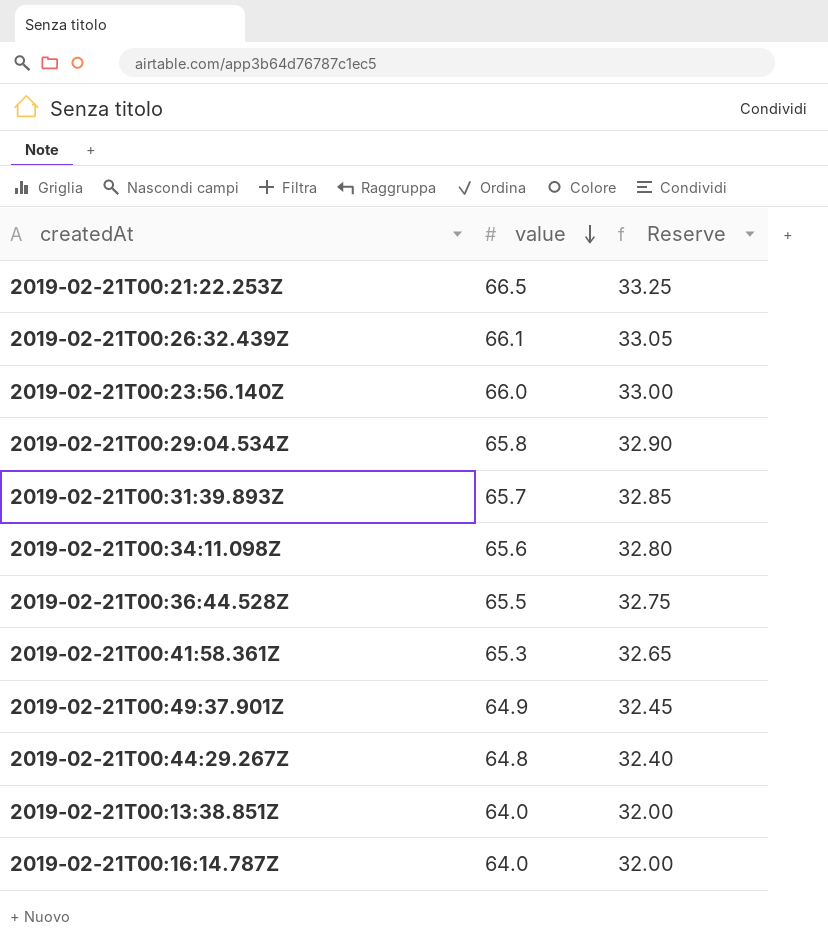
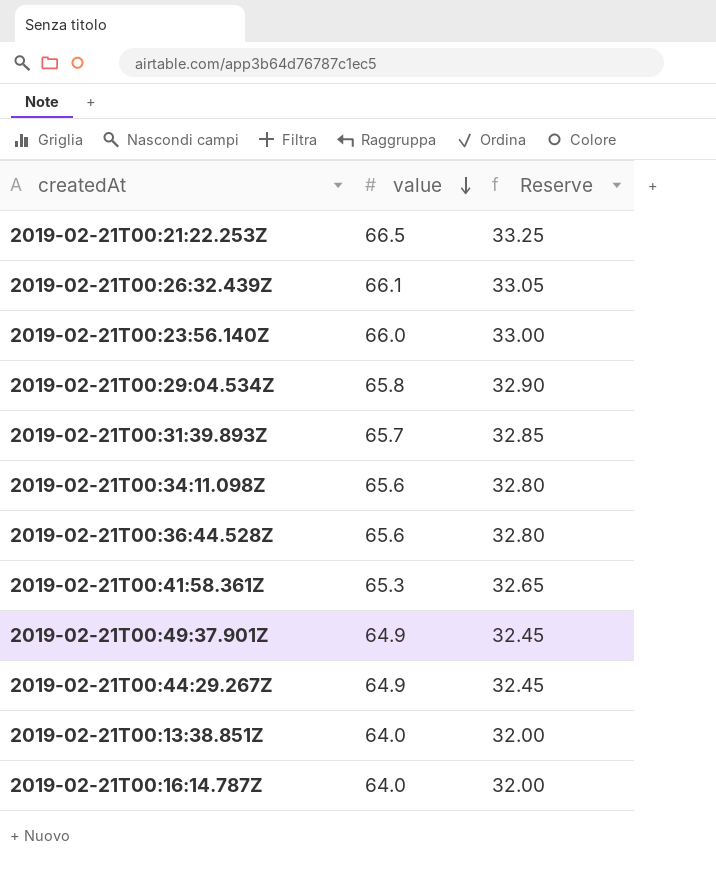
2019-02-21T00:36:44.528Z | value: 65.5 -> 65.6
2019-02-21T00:36:44.528Z | Reserve: 32.75 -> 32.80
2019-02-21T00:44:29.267Z | value: 64.8 -> 64.9
2019-02-21T00:44:29.267Z | Reserve: 32.40 -> 32.45

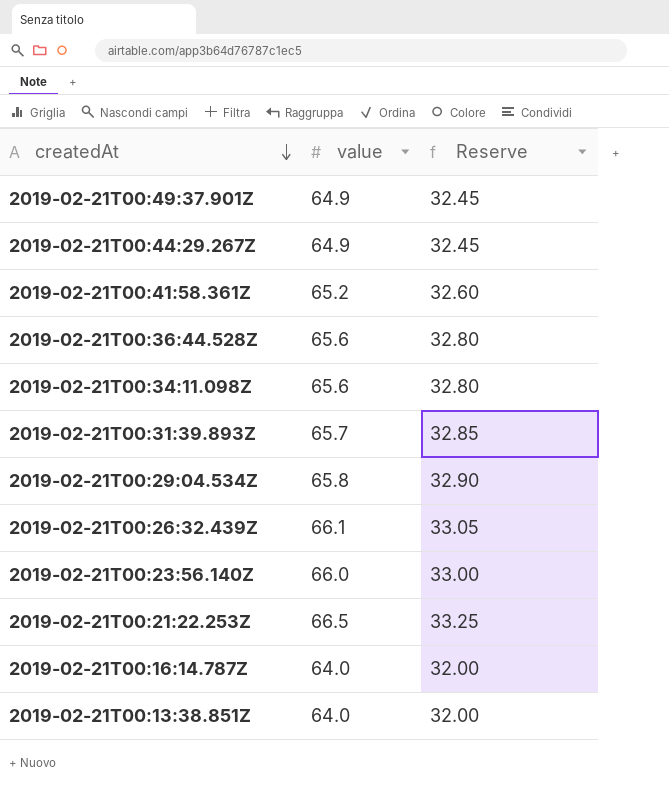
row order: value descending -> createdAt descending
2019-02-21T00:41:58.361Z | value: 65.3 -> 65.2
2019-02-21T00:41:58.361Z | Reserve: 32.65 -> 32.60

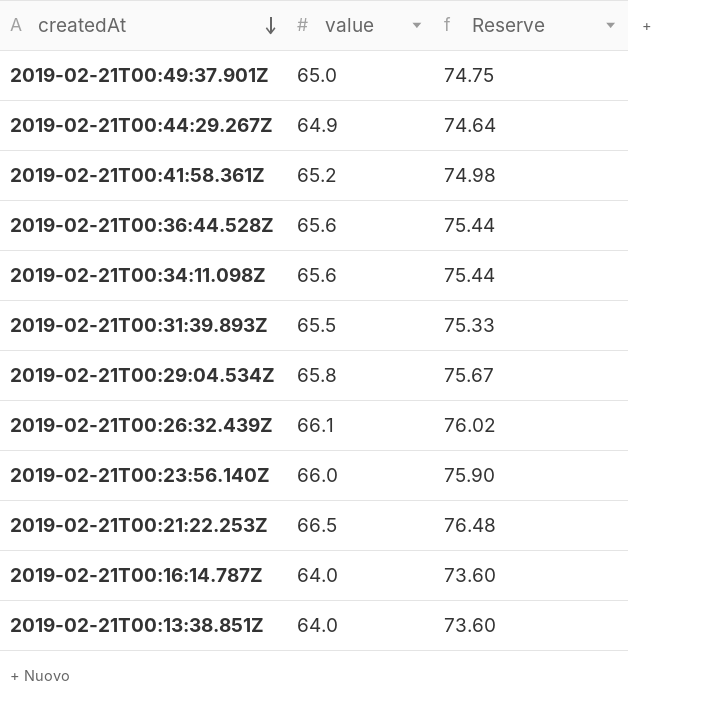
column Reserve | formula: [value] * 0.5 -> [value] * 1.15
2019-02-21T00:49:37.901Z | value: 64.9 -> 65.0
2019-02-21T00:31:39.893Z | value: 65.7 -> 65.5

